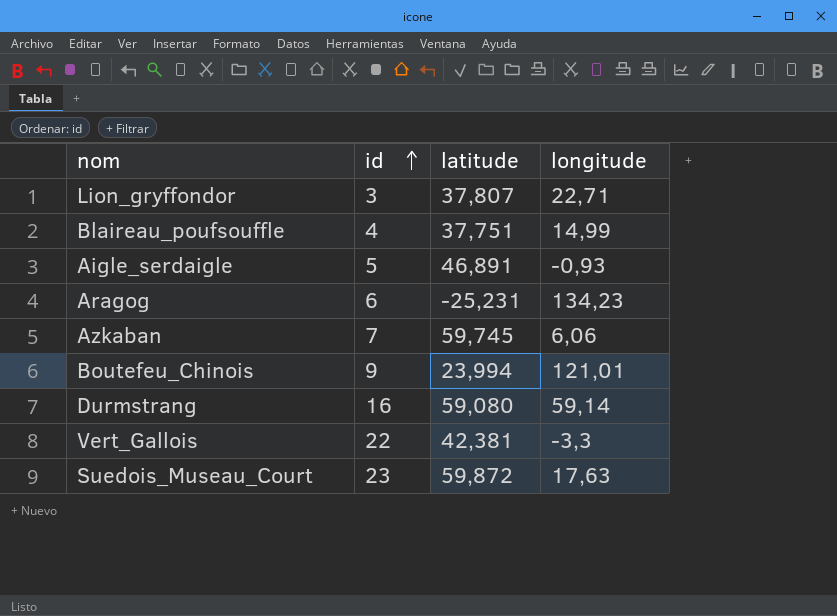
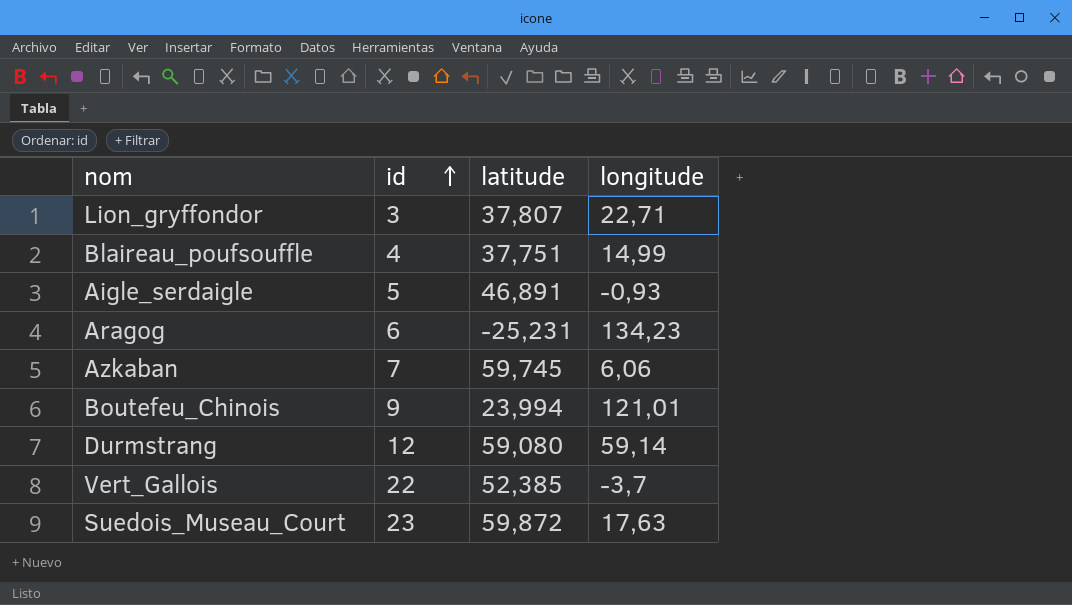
Durmstrang | id: 16 -> 12
Vert_Gallois | latitude: 42,381 -> 52,385
Vert_Gallois | longitude: -3,3 -> -3,7

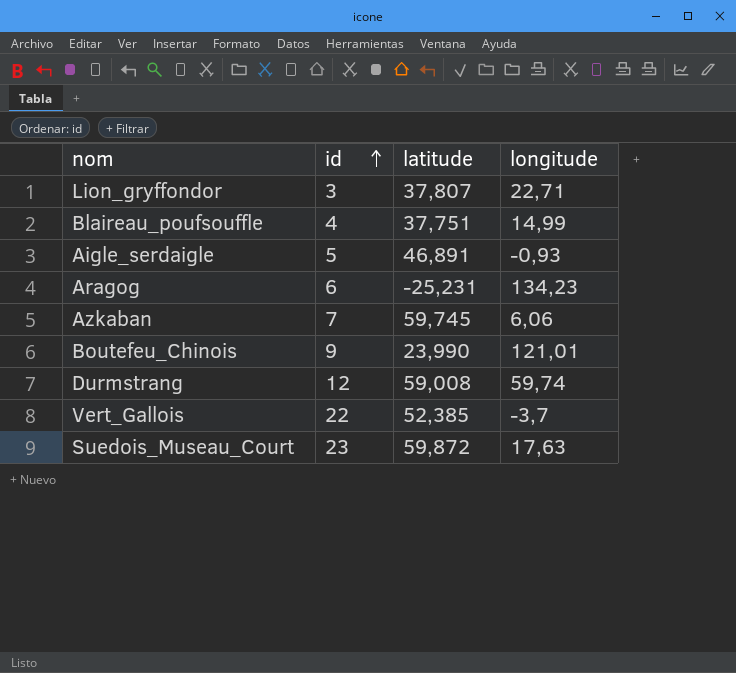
Boutefeu_Chinois | latitude: 23,994 -> 23,990
Durmstrang | latitude: 59,080 -> 59,008
Durmstrang | longitude: 59,14 -> 59,74

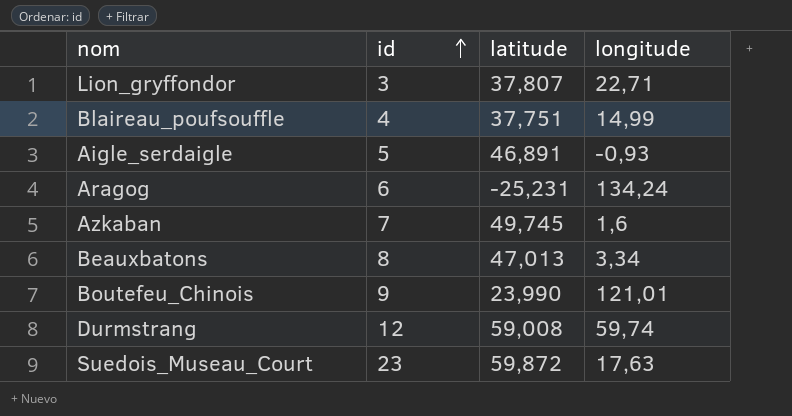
row Vert_Gallois: 22 | 52,385 | -3,7 -> none
Aragog | longitude: 134,23 -> 134,24
Azkaban | latitude: 59,745 -> 49,745
Azkaban | longitude: 6,06 -> 1,6
row Beauxbatons: none -> 8 | 47,013 | 3,34

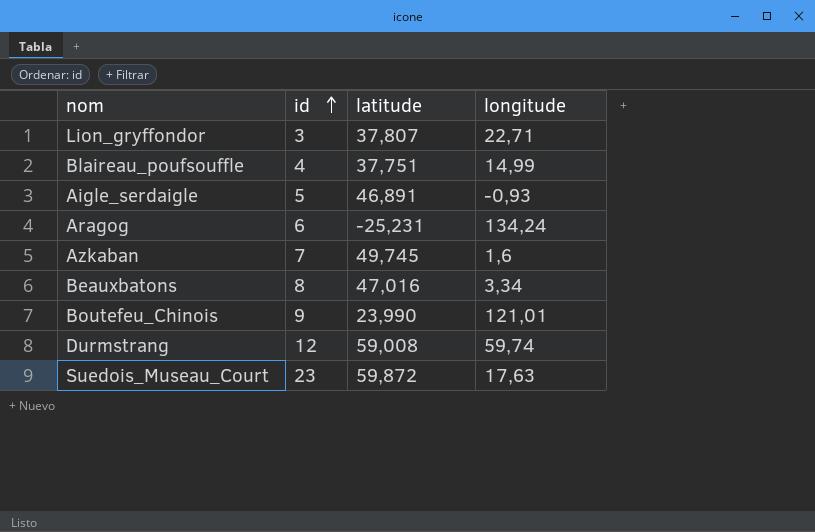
Beauxbatons | latitude: 47,013 -> 47,016

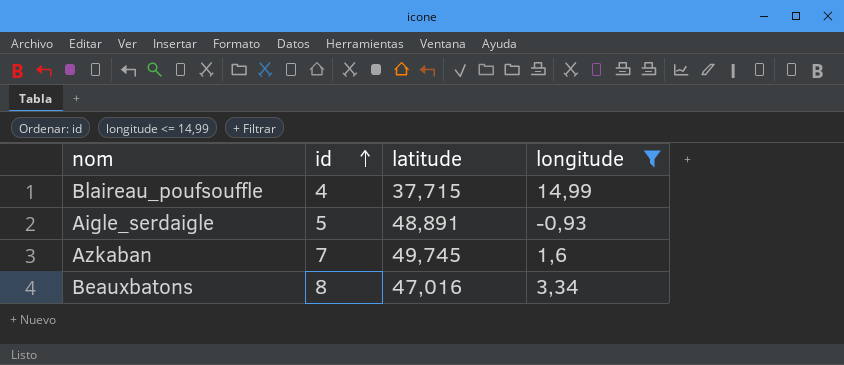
filter: none -> longitude <= 14,99
Blaireau_poufsouffle | latitude: 37,751 -> 37,715
Aigle_serdaigle | latitude: 46,891 -> 48,891

